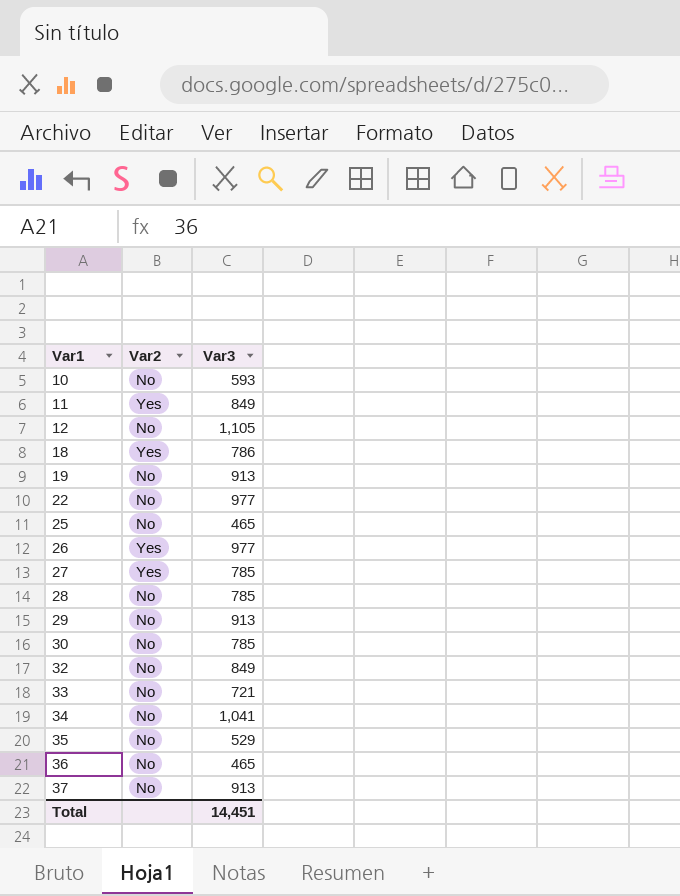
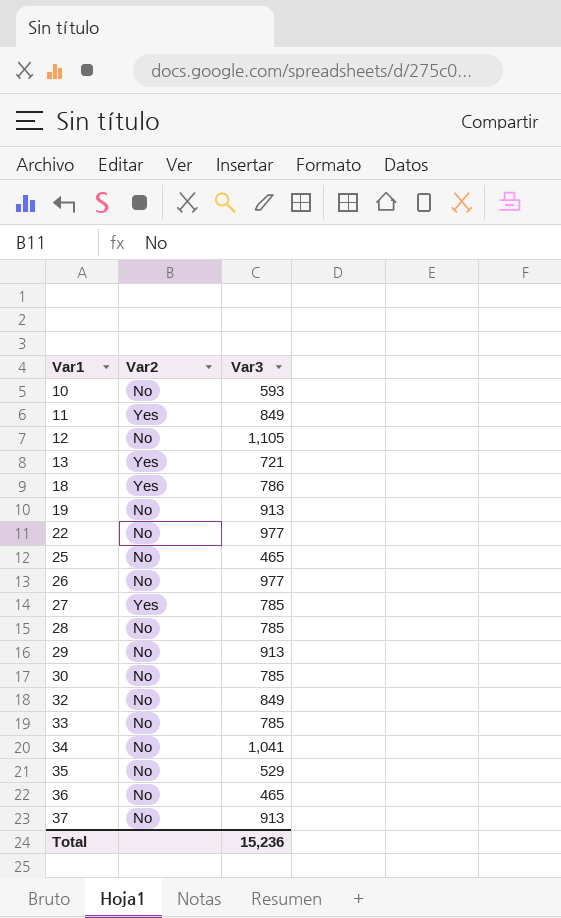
row 13: none -> Yes | 721
26 | Var2: Yes -> No
33 | Var3: 721 -> 785
Total | Var3: 14,451 -> 15,236

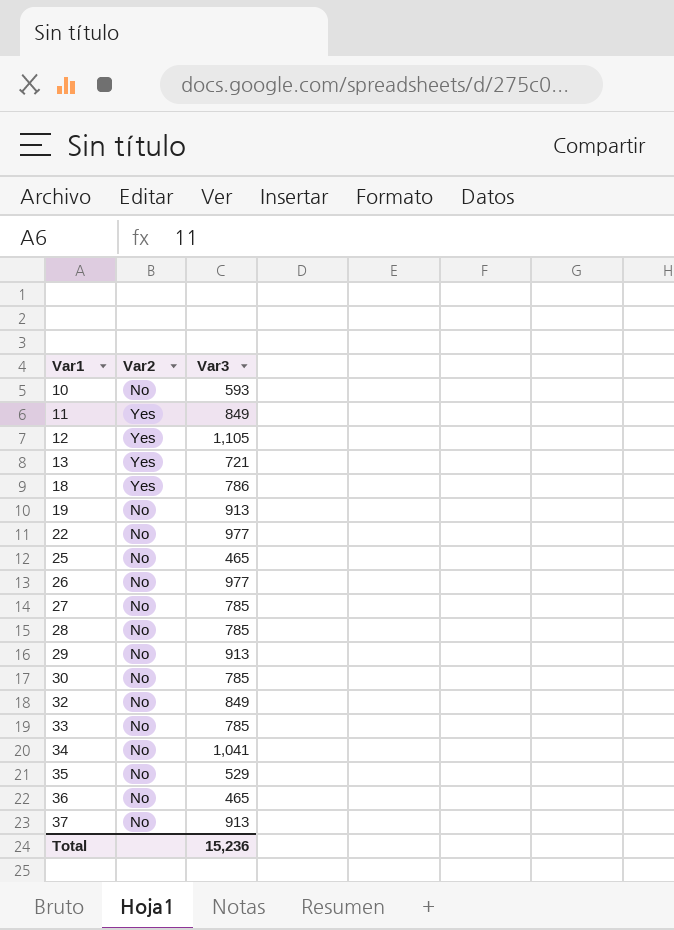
12 | Var2: No -> Yes
27 | Var2: Yes -> No

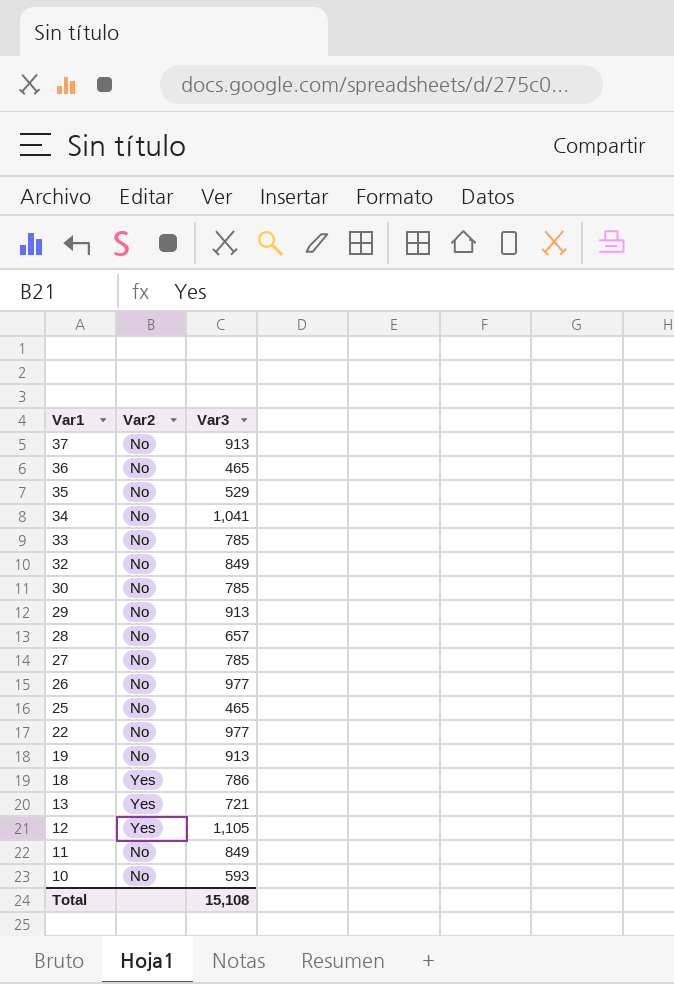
row order: Var1 ascending -> Var1 descending
28 | Var3: 785 -> 657
11 | Var2: Yes -> No
Total | Var3: 15,236 -> 15,108

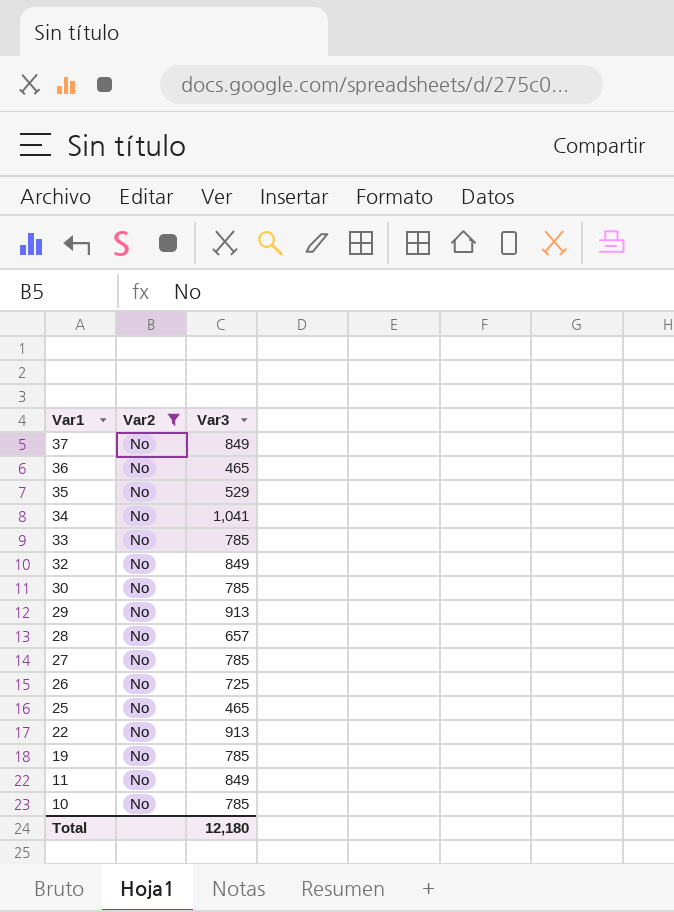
filter: none -> Var2 = No
37 | Var3: 913 -> 849
26 | Var3: 977 -> 725
22 | Var3: 977 -> 913
19 | Var3: 913 -> 785
10 | Var3: 593 -> 785
Total | Var3: 15,108 -> 12,180

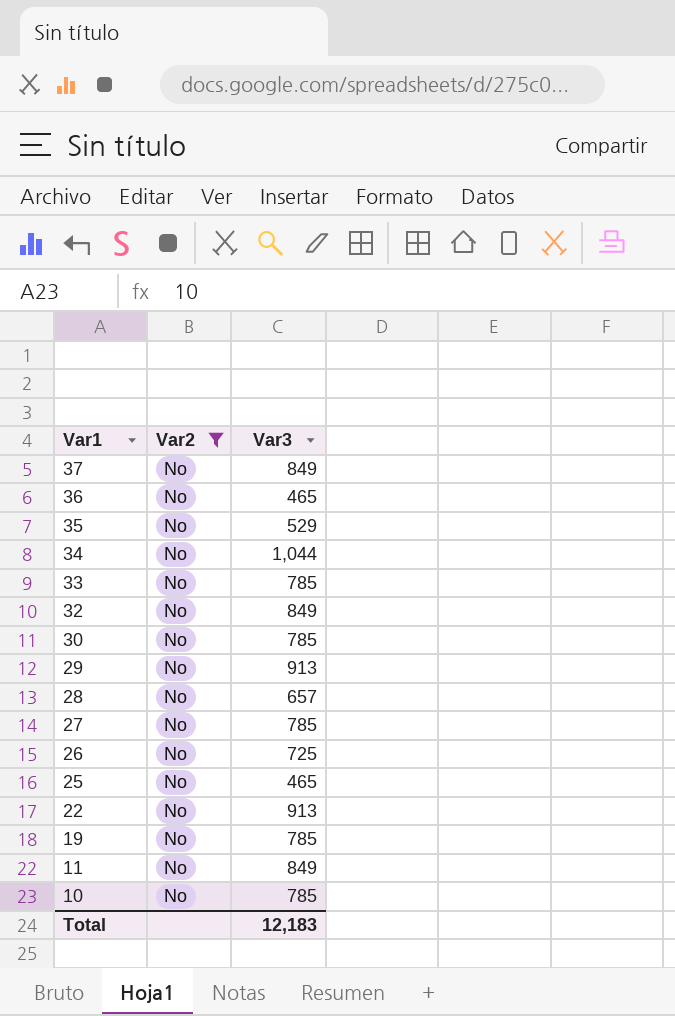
34 | Var3: 1,041 -> 1,044
Total | Var3: 12,180 -> 12,183

